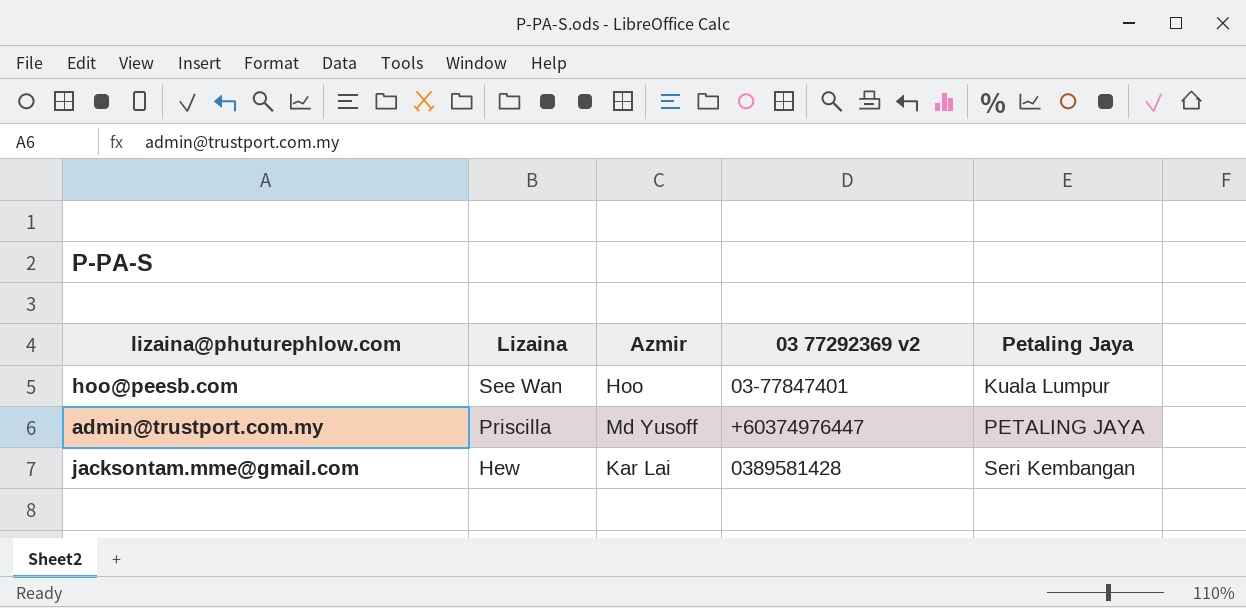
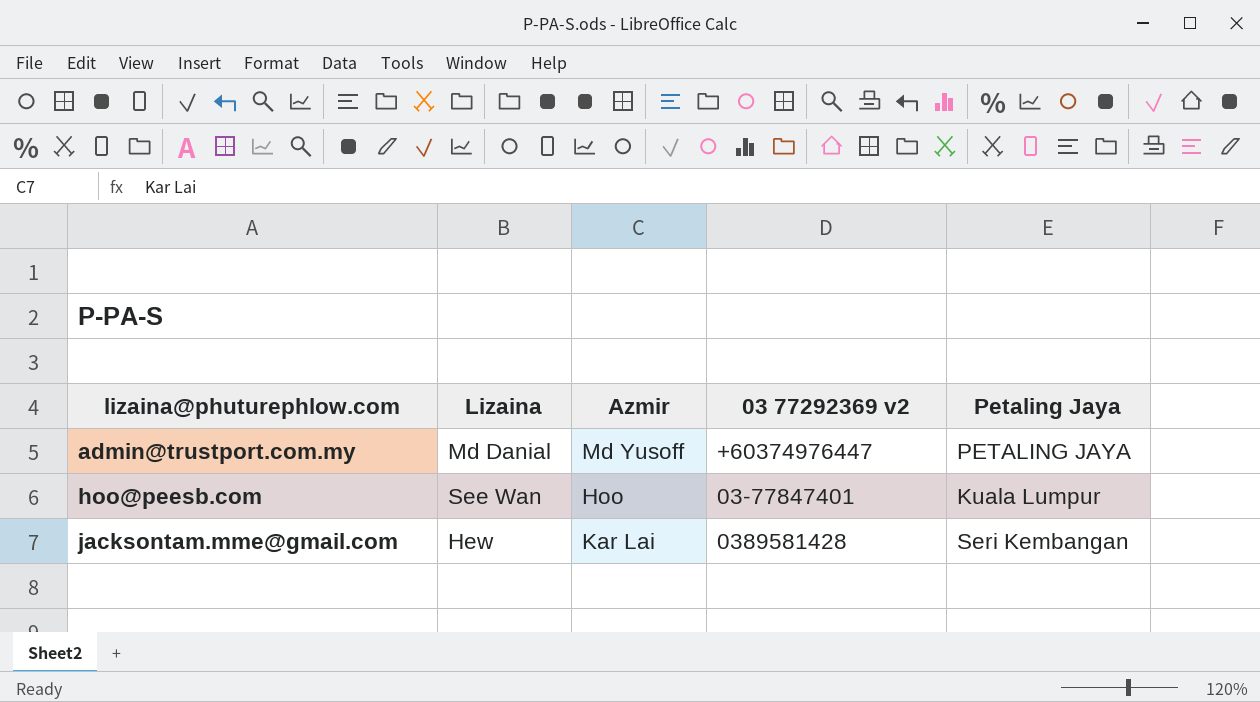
row order: Lizaina descending -> lizaina@phuturephlow.com ascending
admin@trustport.com.my | Lizaina: Priscilla -> Md Danial

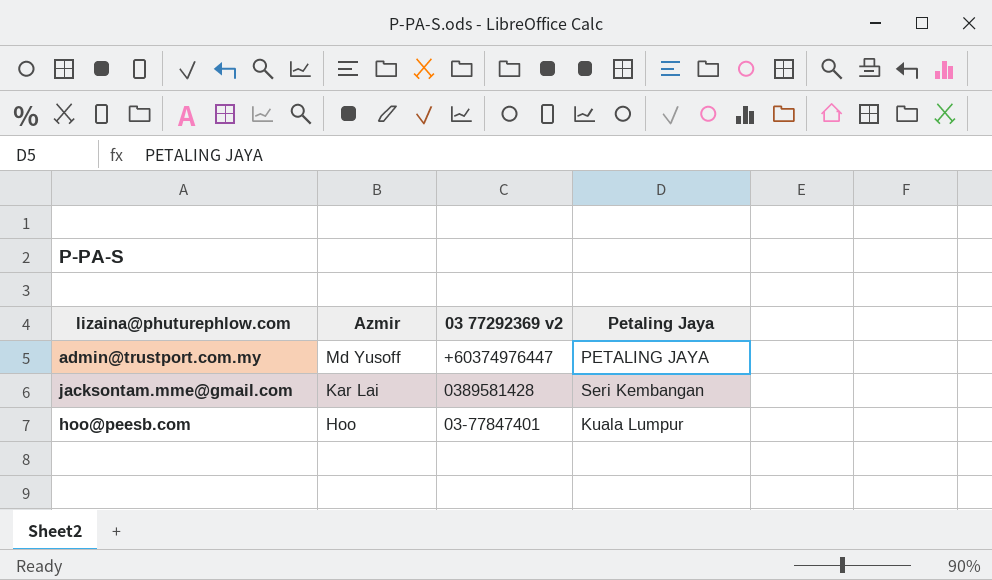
row order: lizaina@phuturephlow.com ascending -> Azmir descending
column Lizaina | position: 2 -> none

